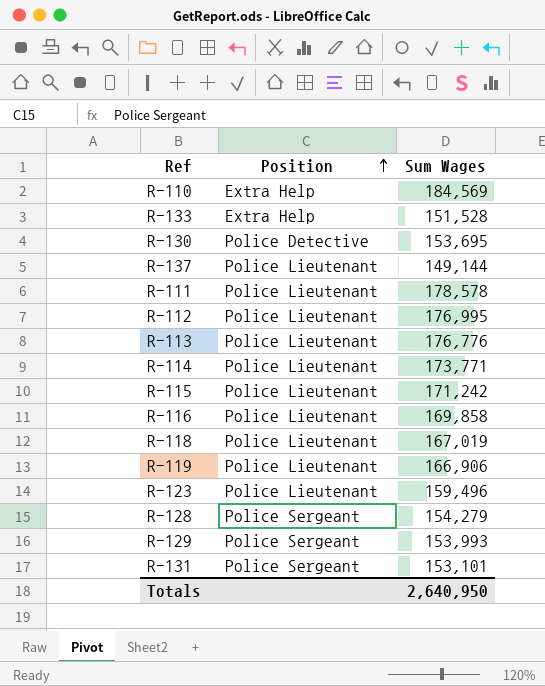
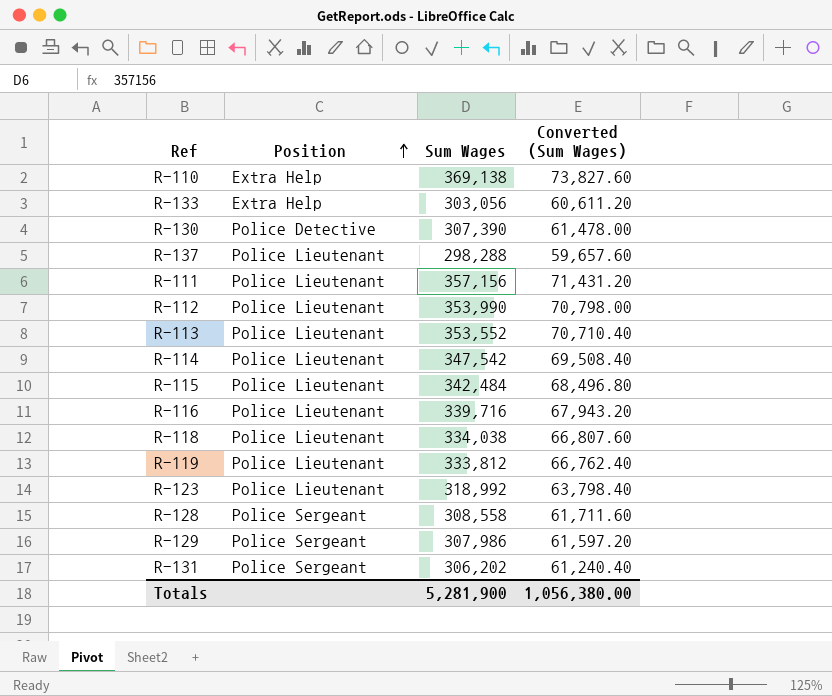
column Converted (Sum Wages) | formula: none -> [Sum Wages] * 0.2
R-110 | Sum Wages: 184,569 -> 369,138
R-133 | Sum Wages: 151,528 -> 303,056
R-130 | Sum Wages: 153,695 -> 307,390
R-137 | Sum Wages: 149,144 -> 298,288
R-111 | Sum Wages: 178,578 -> 357,156
R-112 | Sum Wages: 176,995 -> 353,990
R-113 | Sum Wages: 176,776 -> 353,552
R-114 | Sum Wages: 173,771 -> 347,542
R-115 | Sum Wages: 171,242 -> 342,484
R-116 | Sum Wages: 169,858 -> 339,716
R-118 | Sum Wages: 167,019 -> 334,038
R-119 | Sum Wages: 166,906 -> 333,812
R-123 | Sum Wages: 159,496 -> 318,992
R-128 | Sum Wages: 154,279 -> 308,558
R-129 | Sum Wages: 153,993 -> 307,986
R-131 | Sum Wages: 153,101 -> 306,202
Totals | Sum Wages: 2,640,950 -> 5,281,900

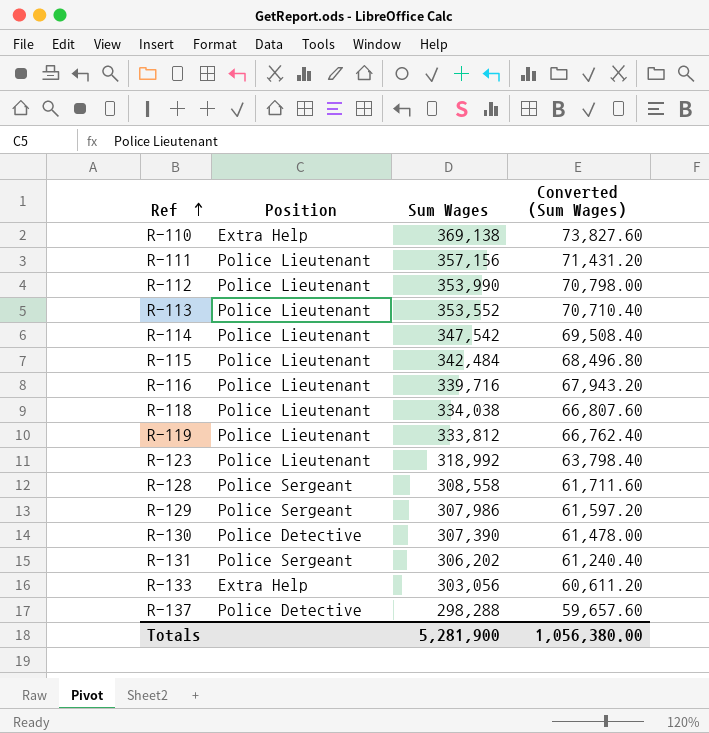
row order: Position ascending -> Ref ascending
R-137 | Position: Police Lieutenant -> Police Detective

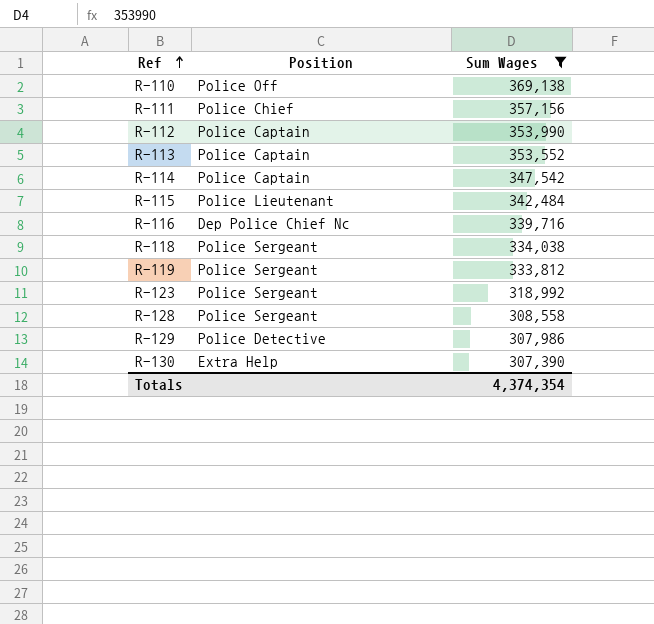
filter: none -> Sum Wages >= 307,390
column Converted (Sum Wages) | formula: [Sum Wages] * 0.2 -> none
R-110 | Position: Extra Help -> Police Off
R-111 | Position: Police Lieutenant -> Police Chief
R-112 | Position: Police Lieutenant -> Police Captain
R-113 | Position: Police Lieutenant -> Police Captain
R-114 | Position: Police Lieutenant -> Police Captain
R-116 | Position: Police Lieutenant -> Dep Police Chief Nc
R-118 | Position: Police Lieutenant -> Police Sergeant
R-119 | Position: Police Lieutenant -> Police Sergeant
R-123 | Position: Police Lieutenant -> Police Sergeant
R-129 | Position: Police Sergeant -> Police Detective
R-130 | Position: Police Detective -> Extra Help
Totals | Sum Wages: 5,281,900 -> 4,374,354

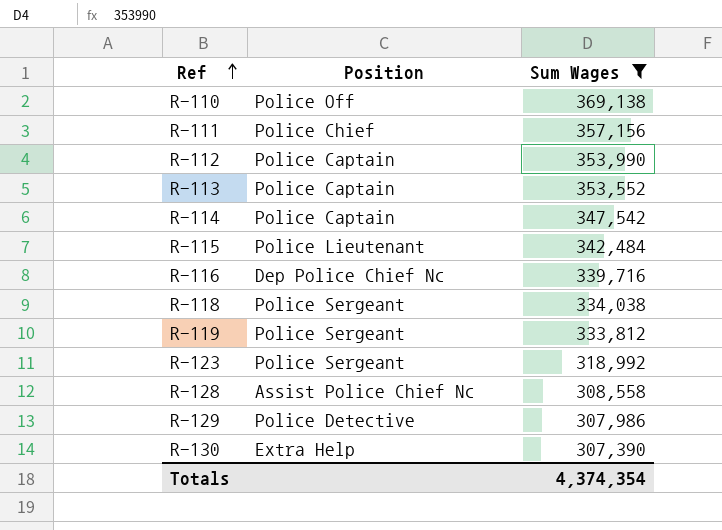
R-128 | Position: Police Sergeant -> Assist Police Chief Nc

